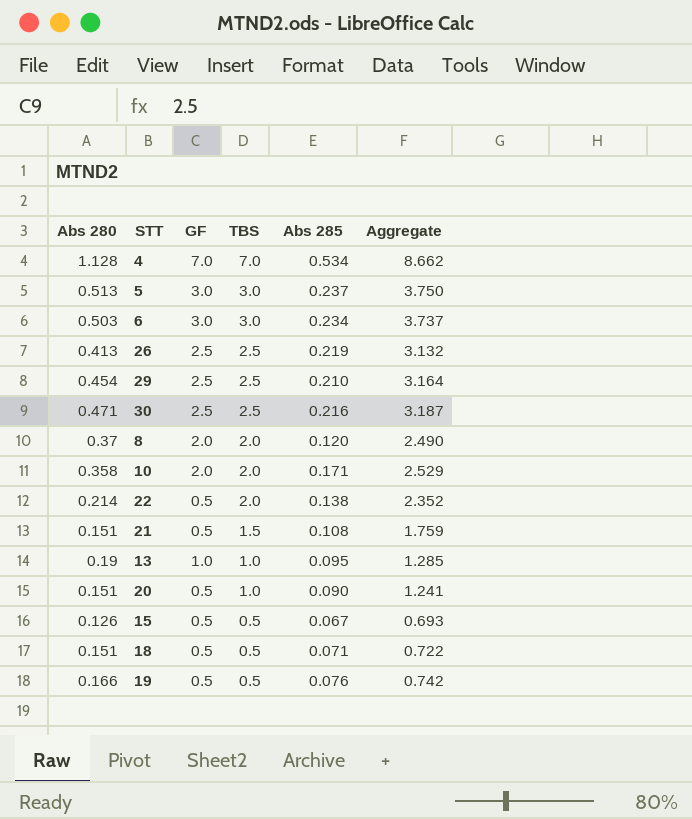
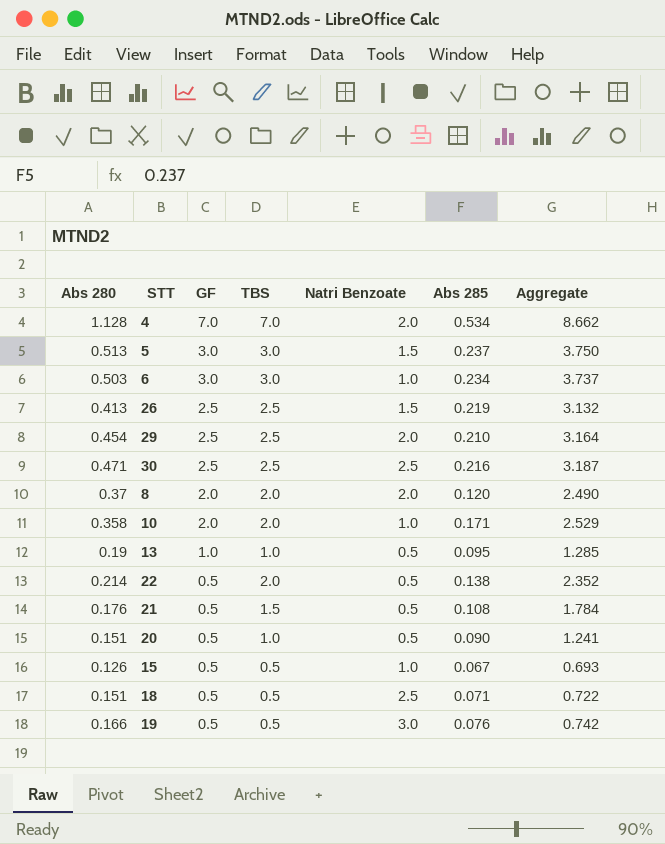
row order: TBS descending -> GF descending
column Natri Benzoate | position: none -> 5
21 | Abs 280: 0.151 -> 0.176
21 | Aggregate: 1.759 -> 1.784

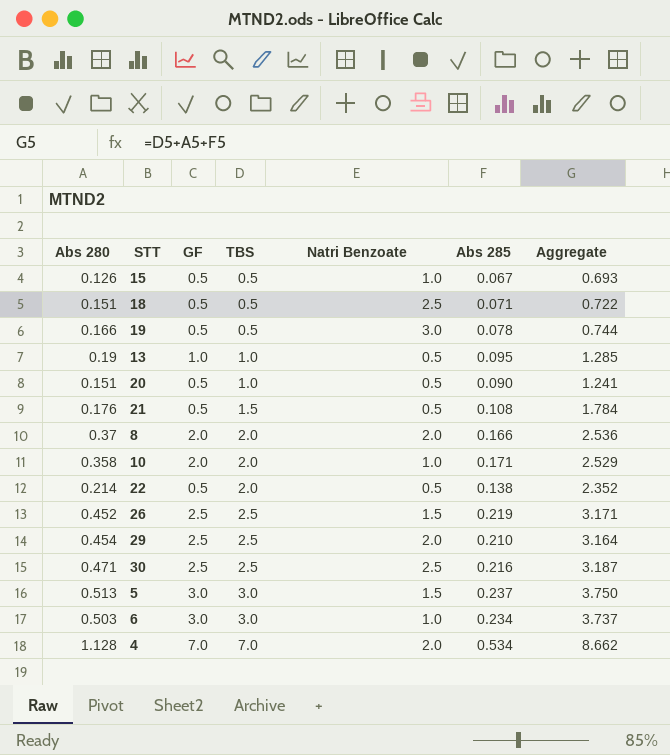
row order: GF descending -> TBS ascending
19 | Abs 285: 0.076 -> 0.078
19 | Aggregate: 0.742 -> 0.744
8 | Abs 285: 0.120 -> 0.166
8 | Aggregate: 2.490 -> 2.536
26 | Abs 280: 0.413 -> 0.452
26 | Aggregate: 3.132 -> 3.171

